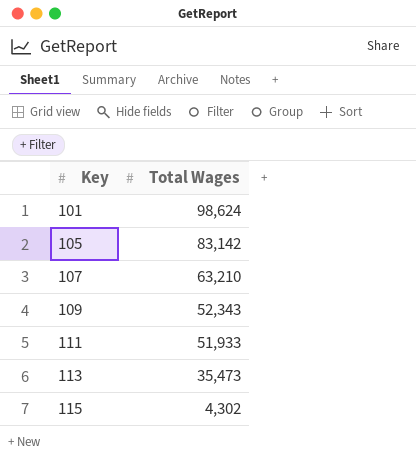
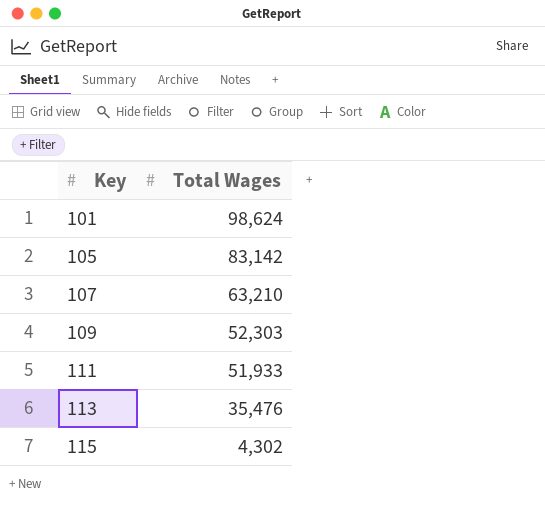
109 | Total Wages: 52,343 -> 52,303
113 | Total Wages: 35,473 -> 35,476

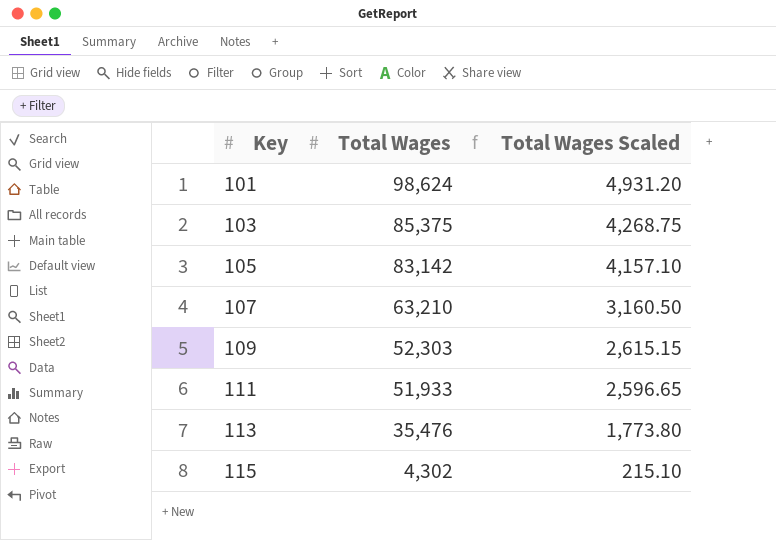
column Total Wages Scaled | formula: none -> [Total Wages] * 0.05
row 103: none -> 85,375 | 4,268.75

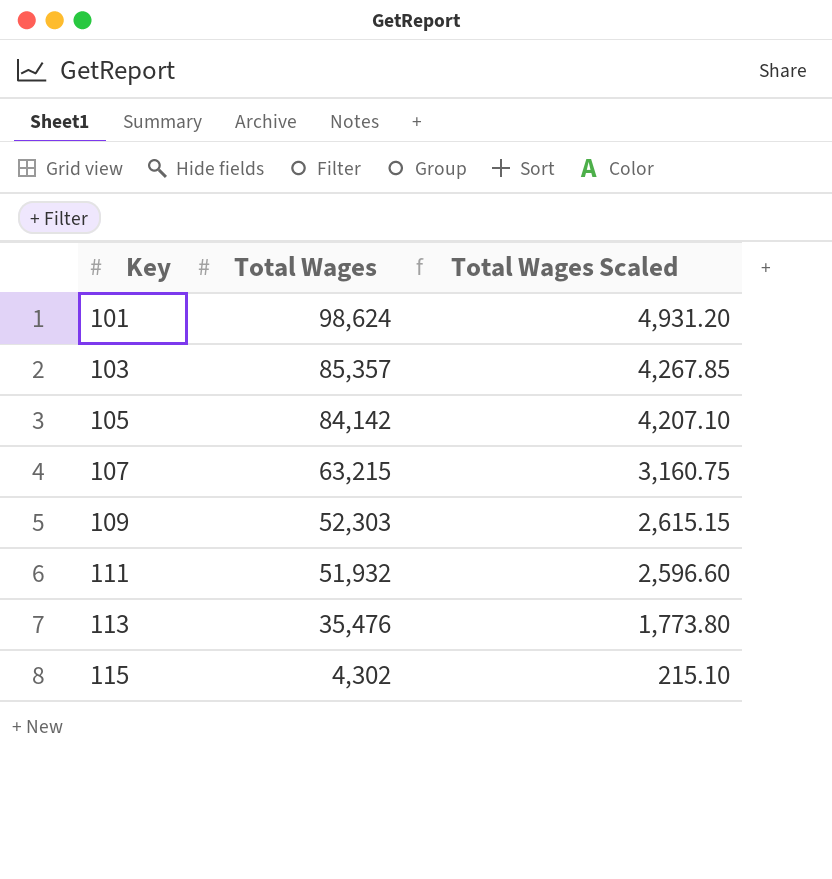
103 | Total Wages: 85,375 -> 85,357
103 | Total Wages Scaled: 4,268.75 -> 4,267.85
105 | Total Wages: 83,142 -> 84,142
105 | Total Wages Scaled: 4,157.10 -> 4,207.10
107 | Total Wages: 63,210 -> 63,215
107 | Total Wages Scaled: 3,160.50 -> 3,160.75
111 | Total Wages: 51,933 -> 51,932
111 | Total Wages Scaled: 2,596.65 -> 2,596.60

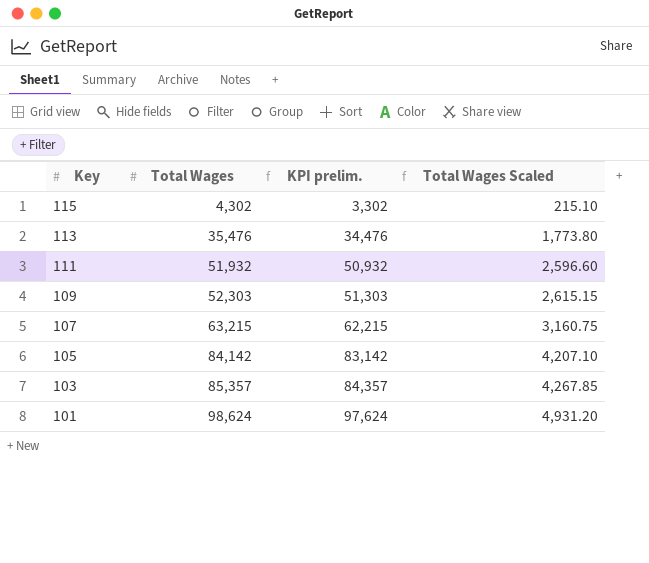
row order: Key ascending -> Key descending
column KPI prelim. | formula: none -> [Total Wages] - 1000

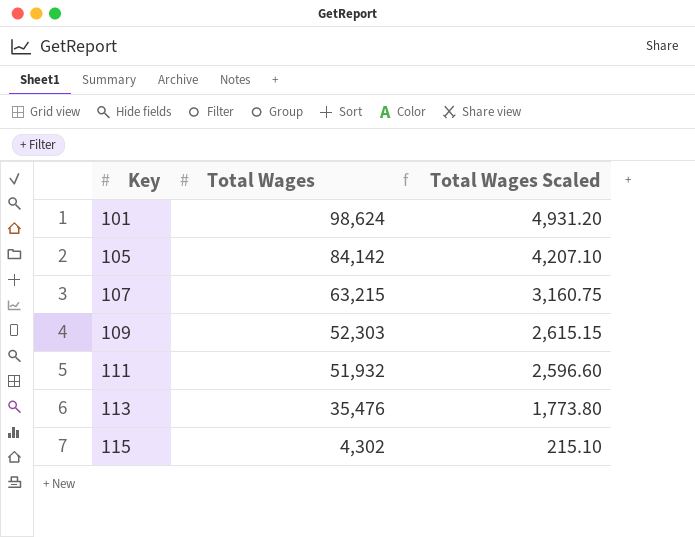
row order: Key descending -> Key ascending
column KPI prelim. | formula: [Total Wages] - 1000 -> none
row 103: 85,357 | 84,357 | 4,267.85 -> none

